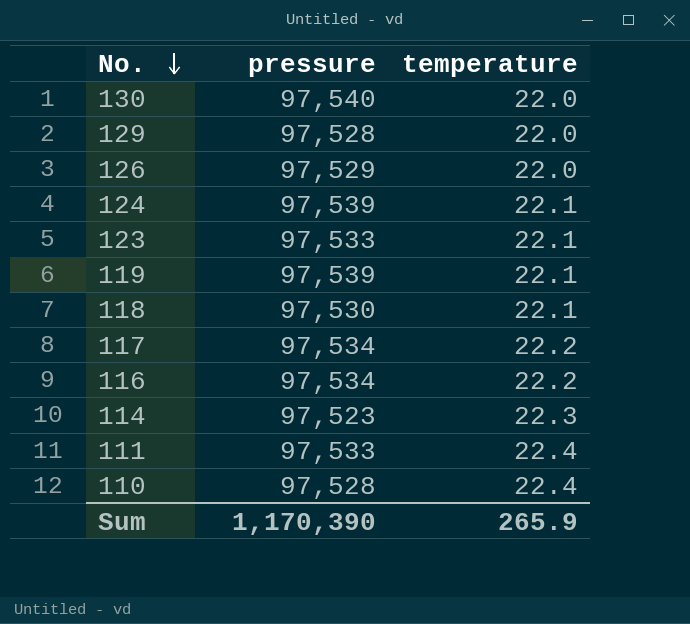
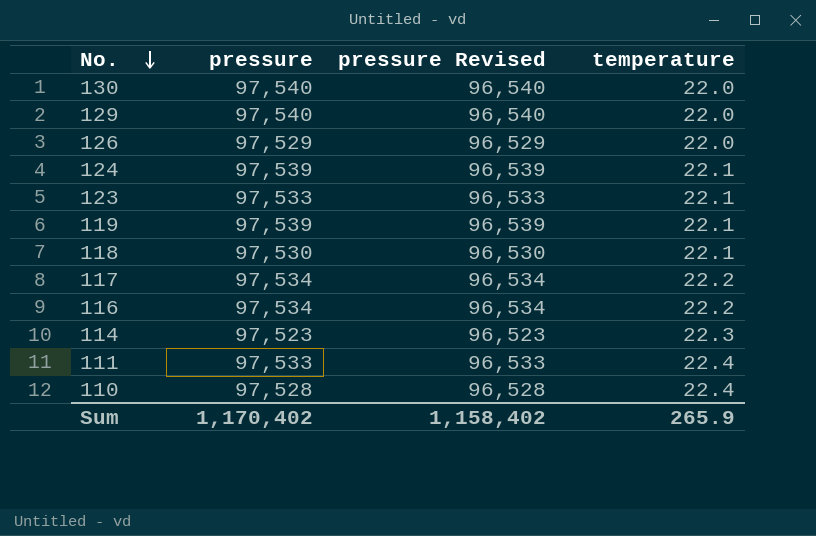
column pressure Revised | formula: none -> [pressure] - 1000
129 | pressure: 97,528 -> 97,540
Sum | pressure: 1,170,390 -> 1,170,402

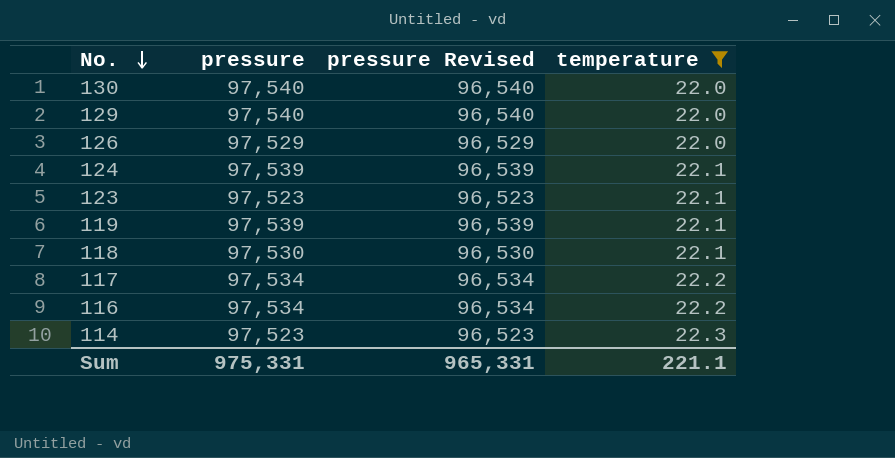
filter: none -> temperature != 22.4
123 | pressure: 97,533 -> 97,523
123 | pressure Revised: 96,533 -> 96,523
Sum | pressure: 1,170,402 -> 975,331
Sum | pressure Revised: 1,158,402 -> 965,331
Sum | temperature: 265.9 -> 221.1

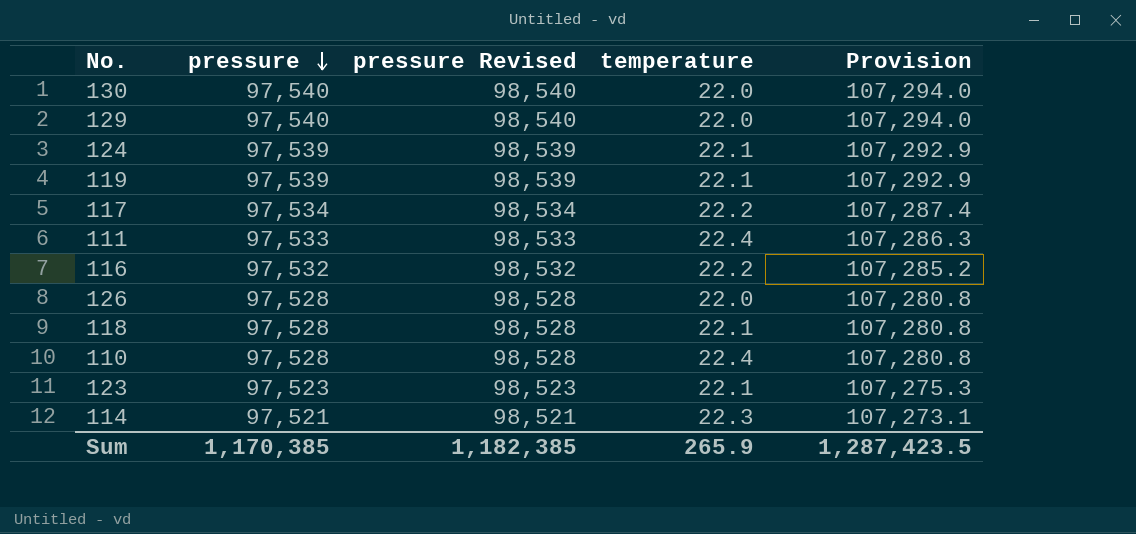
filter: temperature != 22.4 -> none
row order: No. descending -> pressure descending
column pressure Revised | formula: [pressure] - 1000 -> [pressure] + 1000
column Provision | formula: none -> [pressure] * 1.1
116 | pressure: 97,534 -> 97,532
126 | pressure: 97,529 -> 97,528
118 | pressure: 97,530 -> 97,528
114 | pressure: 97,523 -> 97,521
Sum | pressure: 975,331 -> 1,170,385
Sum | pressure Revised: 965,331 -> 1,182,385
Sum | temperature: 221.1 -> 265.9

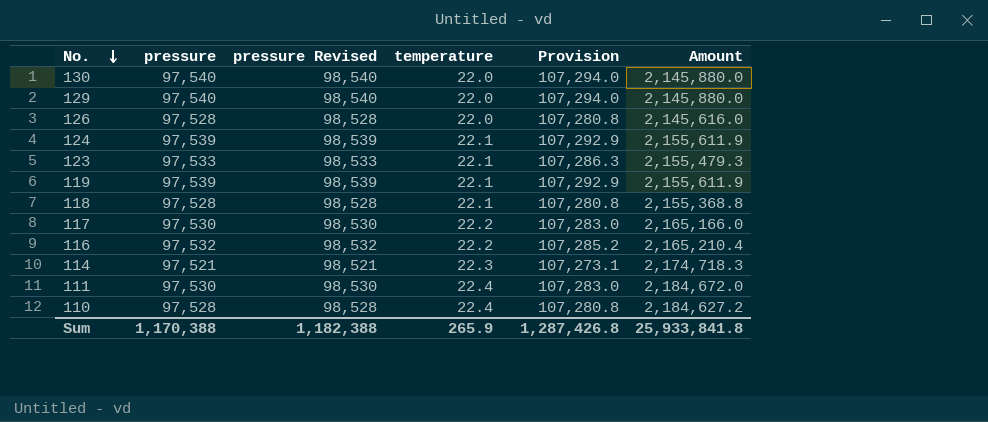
row order: pressure descending -> No. descending
column Amount | formula: none -> [pressure] * [temperature]
123 | pressure: 97,523 -> 97,533
123 | pressure Revised: 98,523 -> 98,533
123 | Provision: 107,275.3 -> 107,286.3
117 | pressure: 97,534 -> 97,530
117 | pressure Revised: 98,534 -> 98,530
117 | Provision: 107,287.4 -> 107,283.0
111 | pressure: 97,533 -> 97,530
111 | pressure Revised: 98,533 -> 98,530
111 | Provision: 107,286.3 -> 107,283.0
Sum | pressure: 1,170,385 -> 1,170,388
Sum | pressure Revised: 1,182,385 -> 1,182,388
Sum | Provision: 1,287,423.5 -> 1,287,426.8

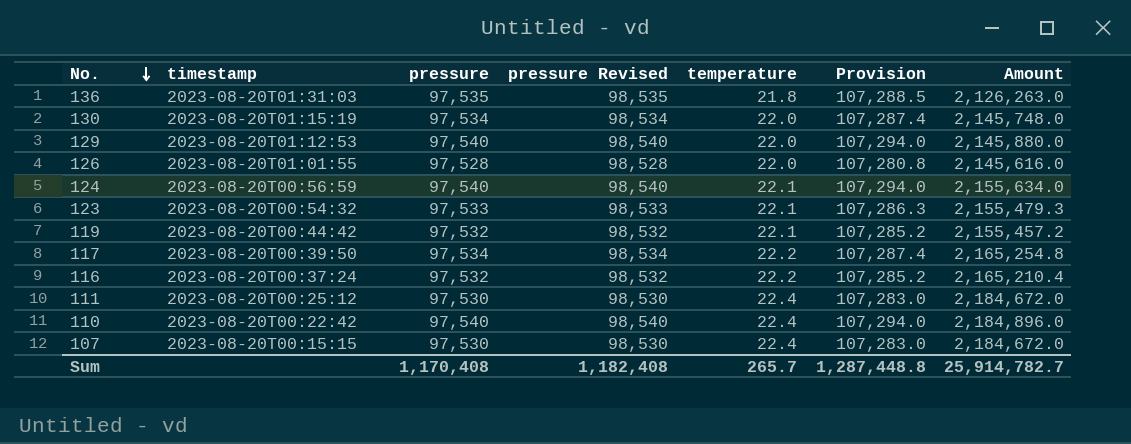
column timestamp | position: none -> 2
row 118: 97,528 | 98,528 | 22.1 | 107,280.8 | 2,155,368.8 -> none
row 114: 97,521 | 98,521 | 22.3 | 107,273.1 | 2,174,718.3 -> none
row 136: none -> 2023-08-20T01:31:03 | 97,535 | 98,535 | 21.8 | 107,288.5 | 2,126,263.0
130 | pressure: 97,540 -> 97,534
130 | pressure Revised: 98,540 -> 98,534
130 | Provision: 107,294.0 -> 107,287.4
130 | Amount: 2,145,880.0 -> 2,145,748.0
124 | pressure: 97,539 -> 97,540
124 | pressure Revised: 98,539 -> 98,540
124 | Provision: 107,292.9 -> 107,294.0
124 | Amount: 2,155,611.9 -> 2,155,634.0
119 | pressure: 97,539 -> 97,532
119 | pressure Revised: 98,539 -> 98,532
119 | Provision: 107,292.9 -> 107,285.2
119 | Amount: 2,155,611.9 -> 2,155,457.2
117 | pressure: 97,530 -> 97,534
117 | pressure Revised: 98,530 -> 98,534
117 | Provision: 107,283.0 -> 107,287.4
117 | Amount: 2,165,166.0 -> 2,165,254.8
110 | pressure: 97,528 -> 97,540
110 | pressure Revised: 98,528 -> 98,540
110 | Provision: 107,280.8 -> 107,294.0
110 | Amount: 2,184,627.2 -> 2,184,896.0
row 107: none -> 2023-08-20T00:15:15 | 97,530 | 98,530 | 22.4 | 107,283.0 | 2,184,672.0
Sum | pressure: 1,170,388 -> 1,170,408
Sum | pressure Revised: 1,182,388 -> 1,182,408
Sum | temperature: 265.9 -> 265.7
Sum | Provision: 1,287,426.8 -> 1,287,448.8
Sum | Amount: 25,933,841.8 -> 25,914,782.7

